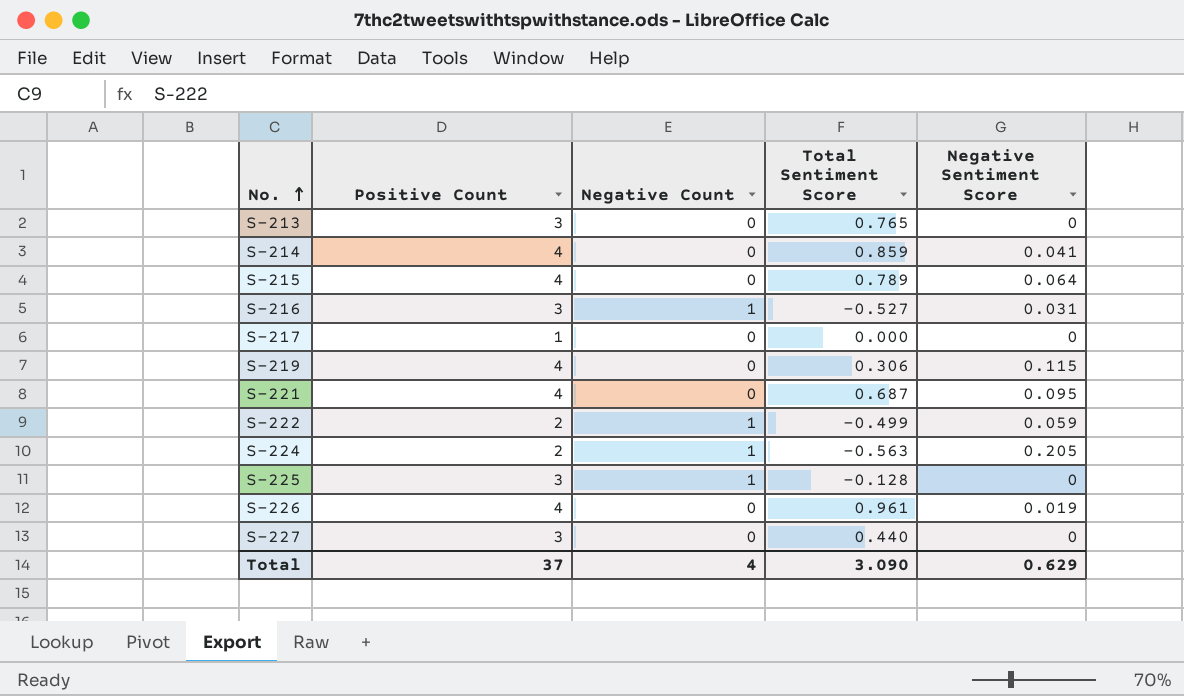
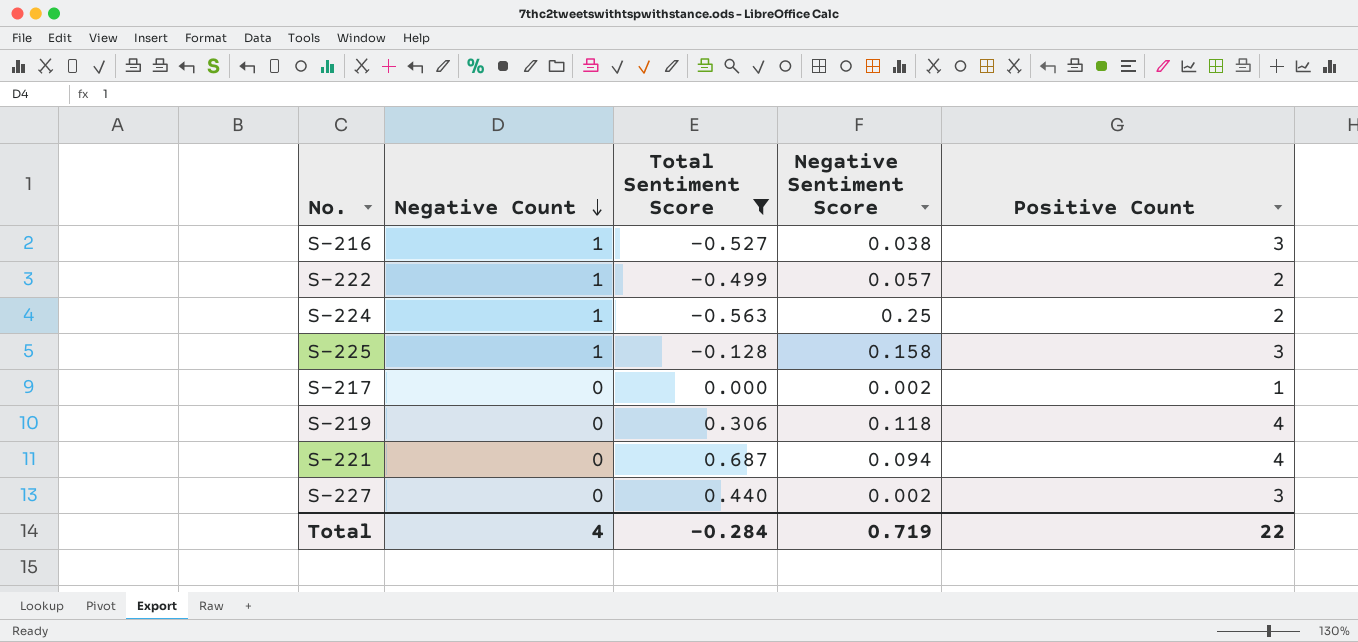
filter: none -> Total Sentiment Score <= 0.687
row order: No. ascending -> Negative Count descending
column Positive Count | position: 2 -> 5
S-216 | Negative Sentiment Score: 0.031 -> 0.038
S-222 | Negative Sentiment Score: 0.059 -> 0.057
S-224 | Negative Sentiment Score: 0.205 -> 0.25
S-225 | Negative Sentiment Score: 0 -> 0.158
S-217 | Negative Sentiment Score: 0 -> 0.002
S-219 | Negative Sentiment Score: 0.115 -> 0.118
S-221 | Negative Sentiment Score: 0.095 -> 0.094
S-227 | Negative Sentiment Score: 0 -> 0.002
Total | Total Sentiment Score: 3.090 -> -0.284
Total | Negative Sentiment Score: 0.629 -> 0.719
Total | Positive Count: 37 -> 22

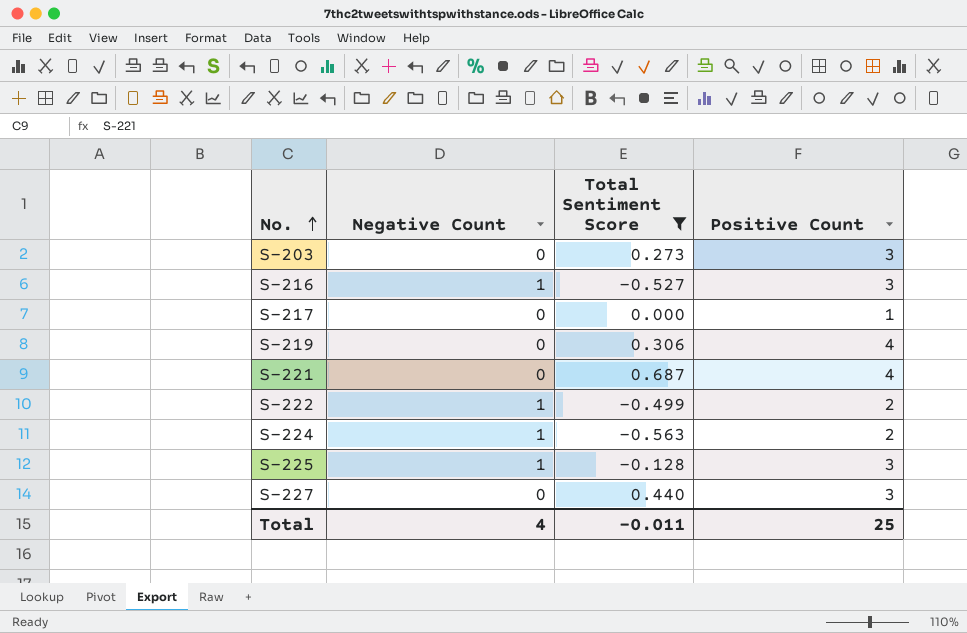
row order: Negative Count descending -> No. ascending
column Negative Sentiment Score | position: 4 -> none
row S-203: none -> 0 | 0.273 | 3
Total | Total Sentiment Score: -0.284 -> -0.011
Total | Positive Count: 22 -> 25

